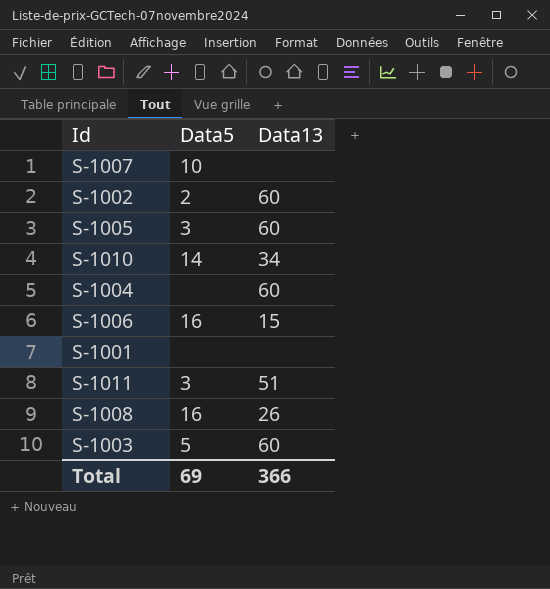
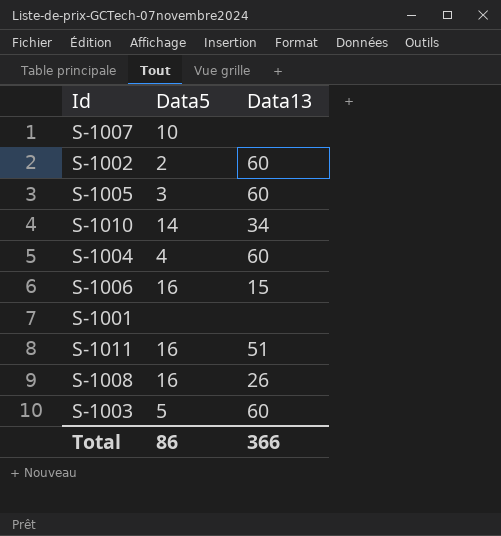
S-1004 | Data5: none -> 4
S-1011 | Data5: 3 -> 16
Total | Data5: 69 -> 86

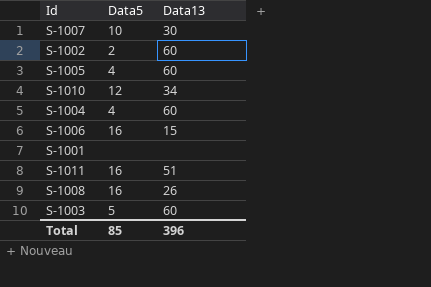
S-1007 | Data13: none -> 30
S-1005 | Data5: 3 -> 4
S-1010 | Data5: 14 -> 12
Total | Data5: 86 -> 85
Total | Data13: 366 -> 396

